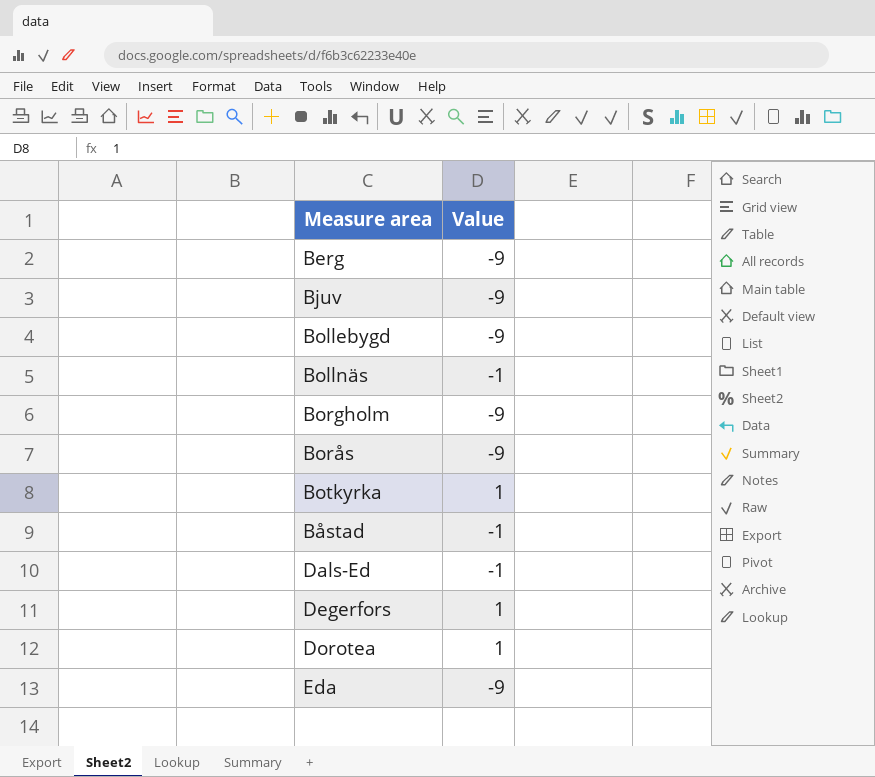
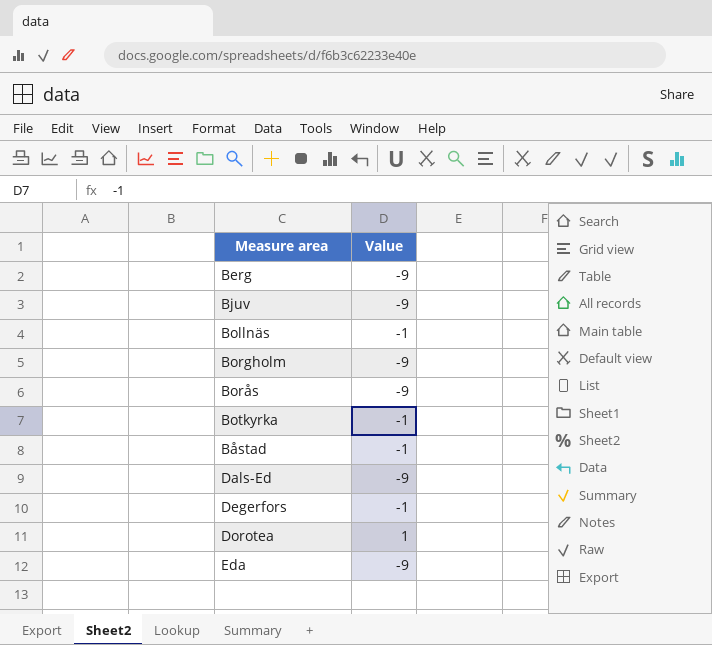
row Bollebygd: -9 -> none
Botkyrka | Value: 1 -> -1
Dals-Ed | Value: -1 -> -9
Degerfors | Value: 1 -> -1

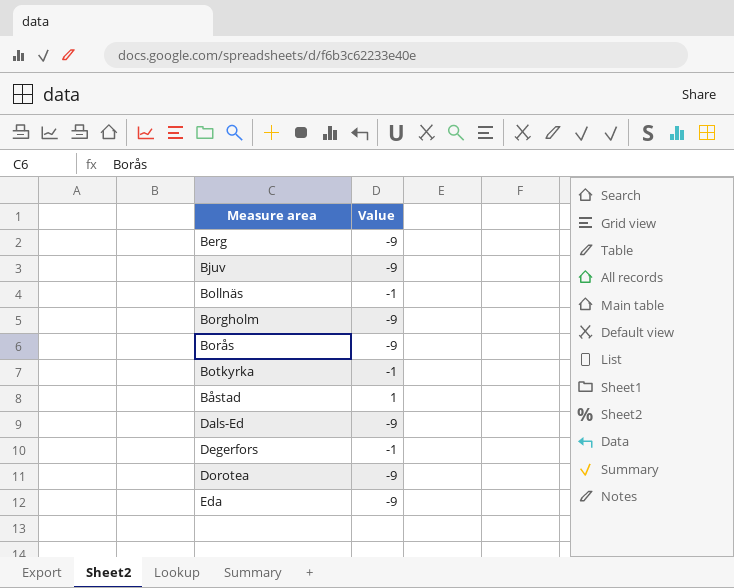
Båstad | Value: -1 -> 1
Dorotea | Value: 1 -> -9

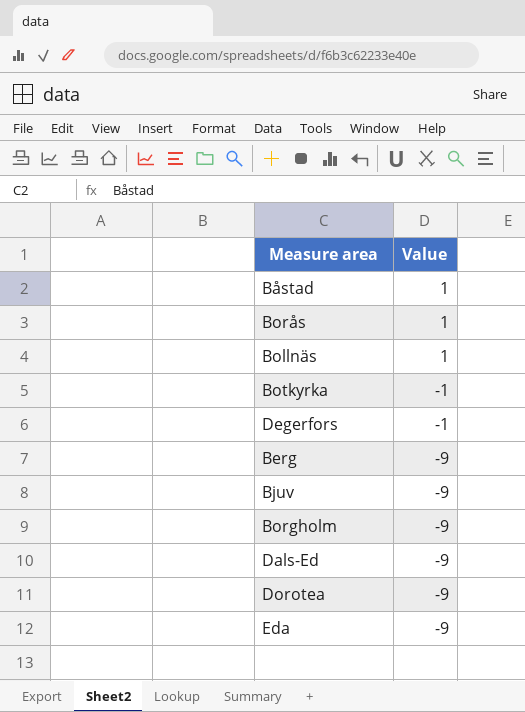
row order: none -> Value descending
Borås | Value: -9 -> 1
Bollnäs | Value: -1 -> 1

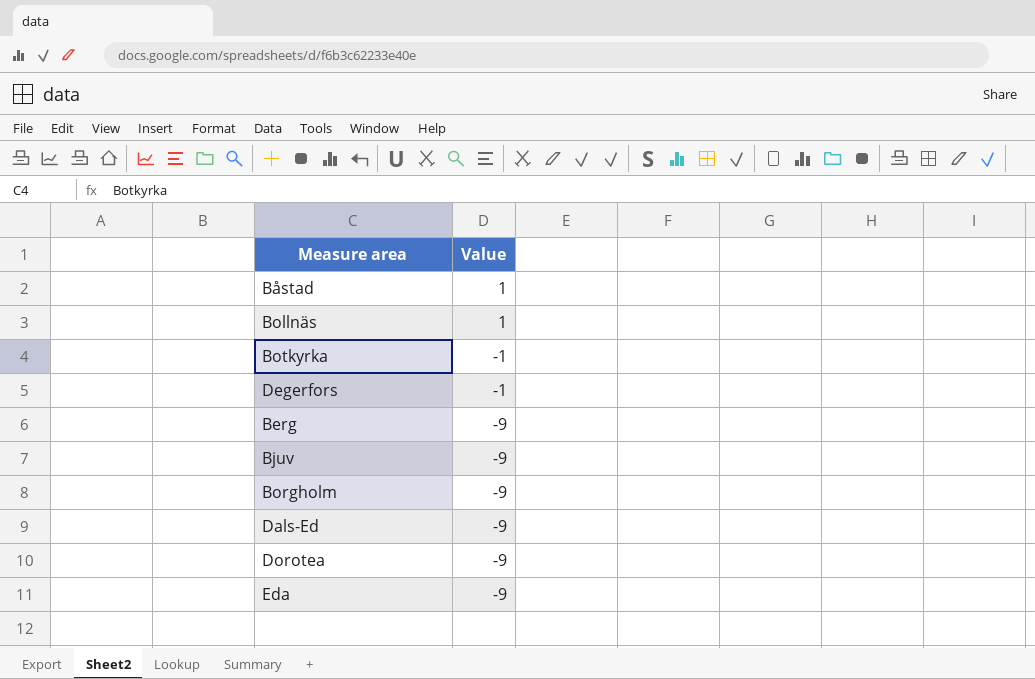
row Borås: 1 -> none

